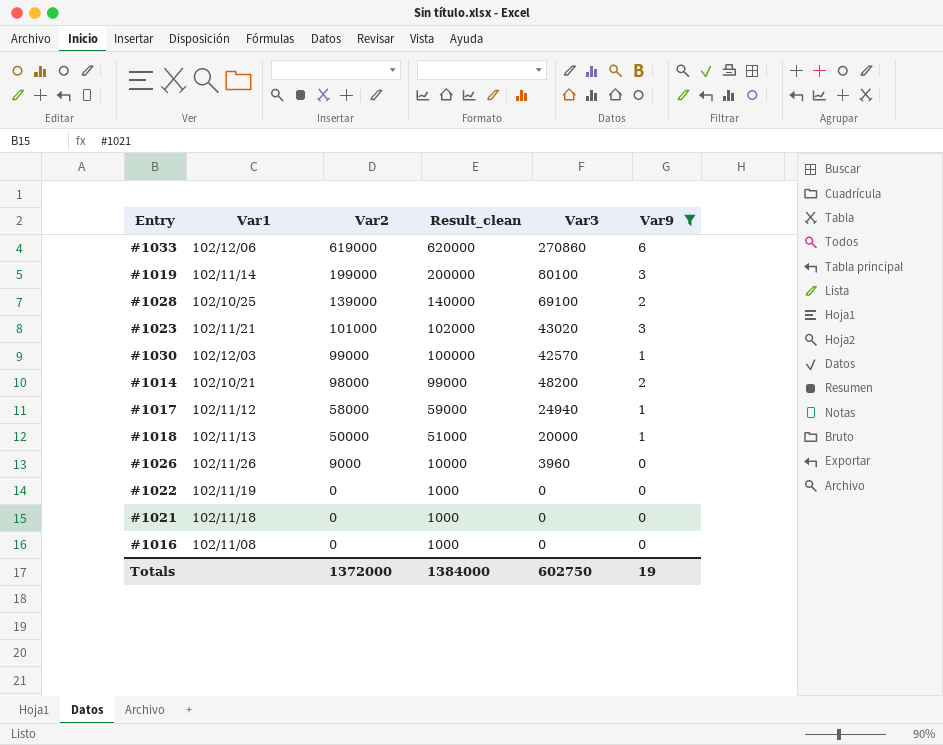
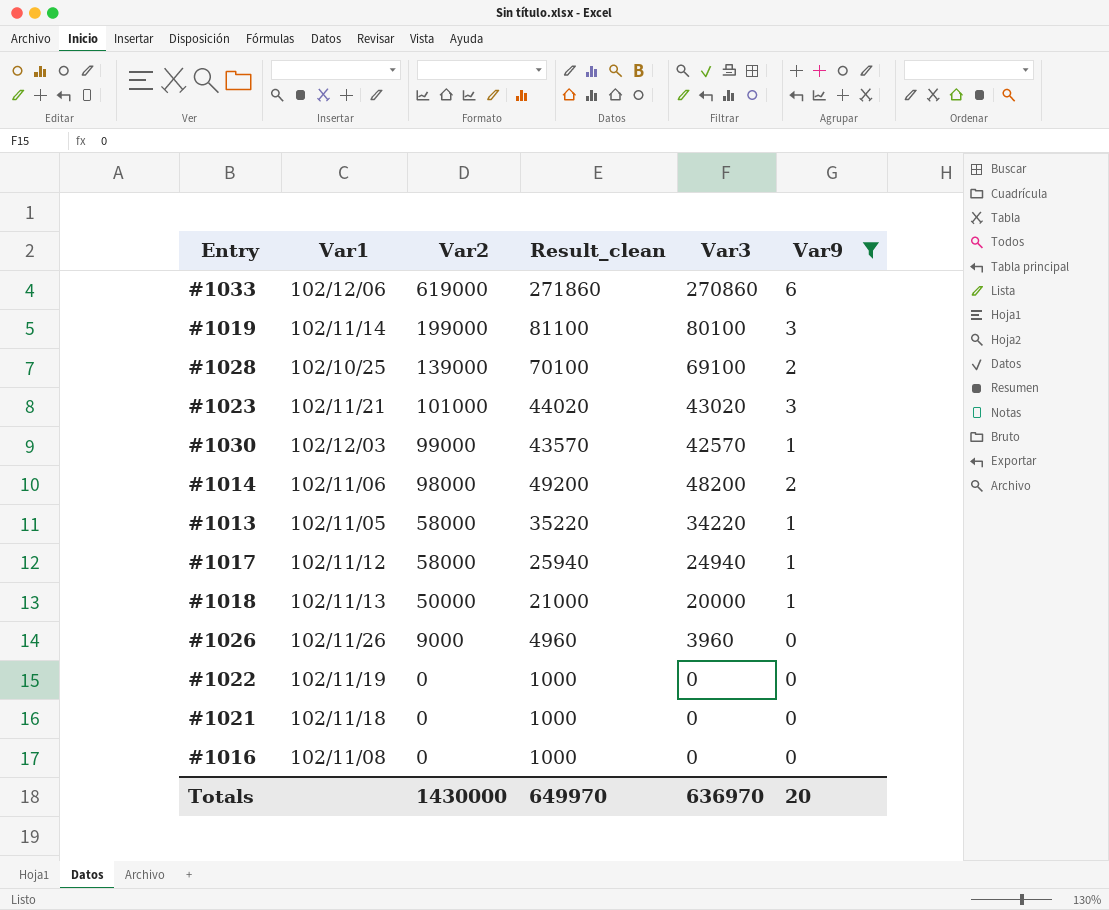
column Result_clean | formula: [Var2] + 1000 -> [Var3] + 1000
#1014 | Var1: 102/10/21 -> 102/11/06
row #1013: none -> 102/11/05 | 58000 | 35220 | 34220 | 1
Totals | Var2: 1372000 -> 1430000
Totals | Result_clean: 1384000 -> 649970
Totals | Var3: 602750 -> 636970
Totals | Var9: 19 -> 20

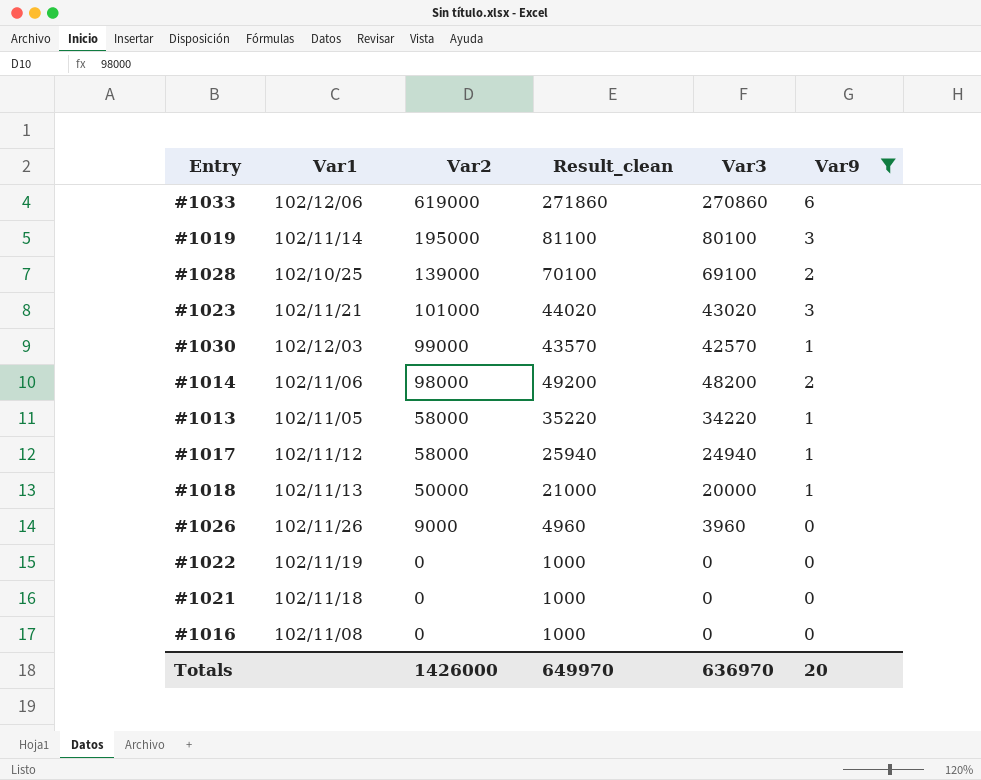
#1019 | Var2: 199000 -> 195000
Totals | Var2: 1430000 -> 1426000

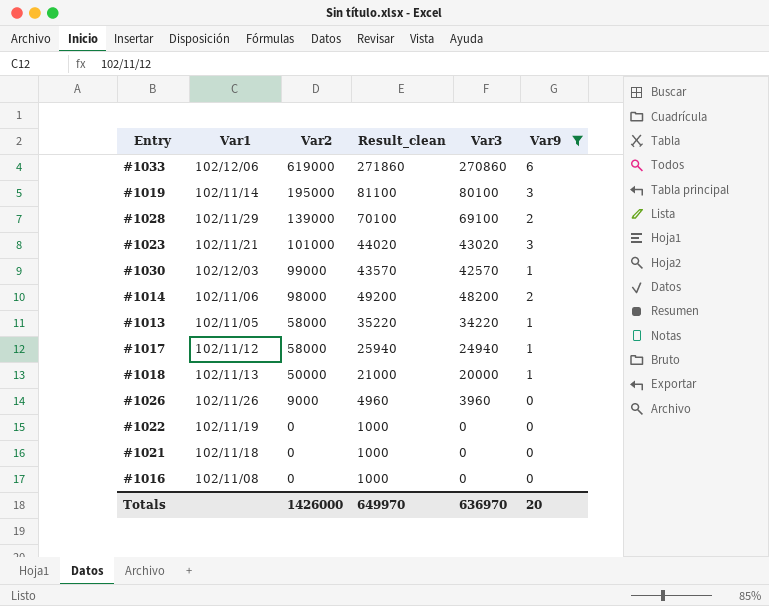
#1028 | Var1: 102/10/25 -> 102/11/29

